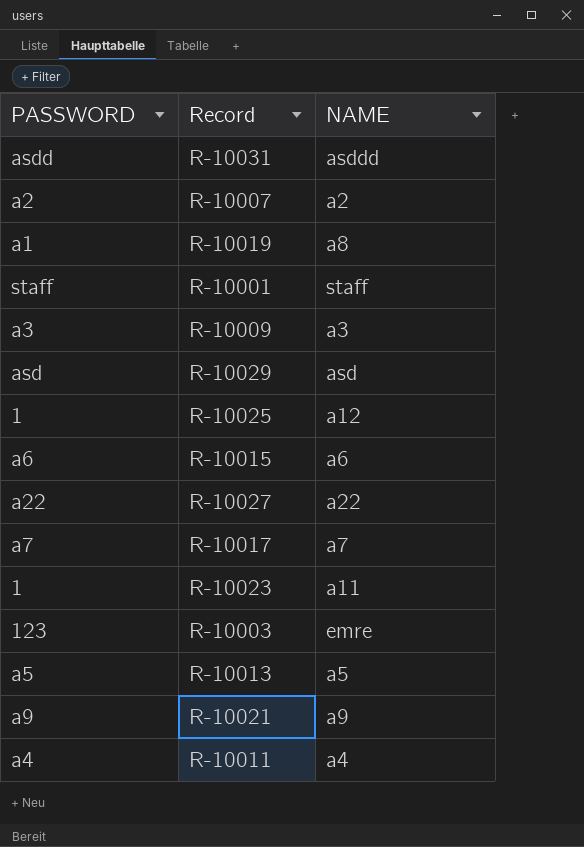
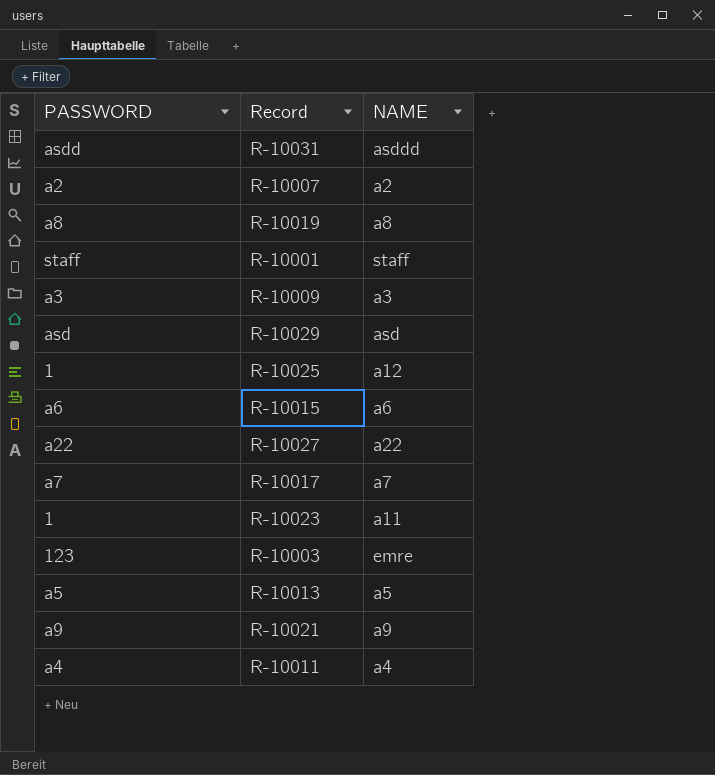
R-10019 | PASSWORD: a1 -> a8

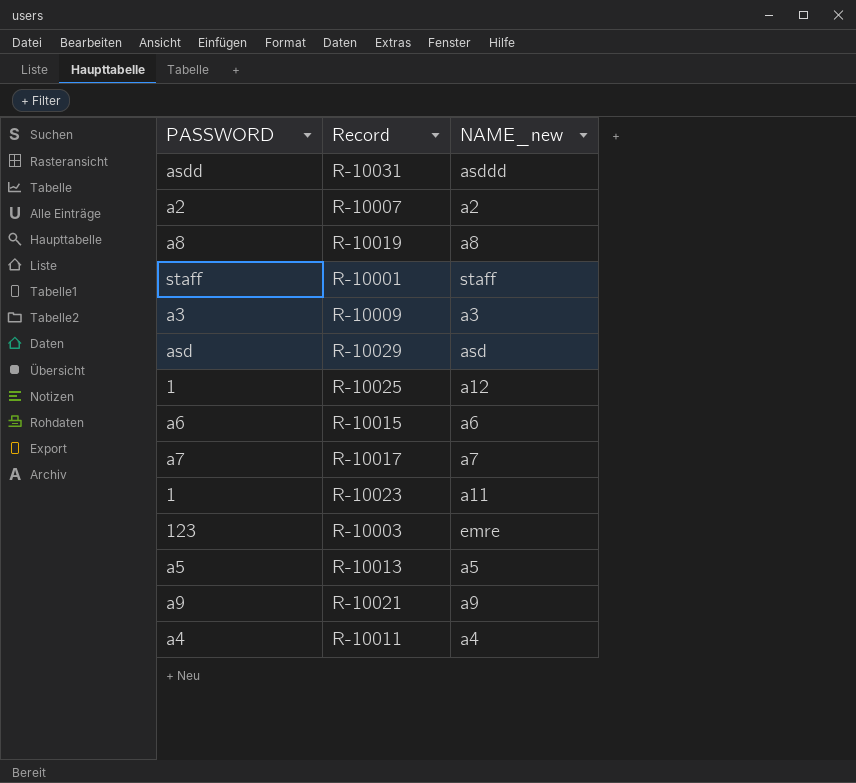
column name: NAME -> NAME_new
row R-10027: a22 | a22 -> none

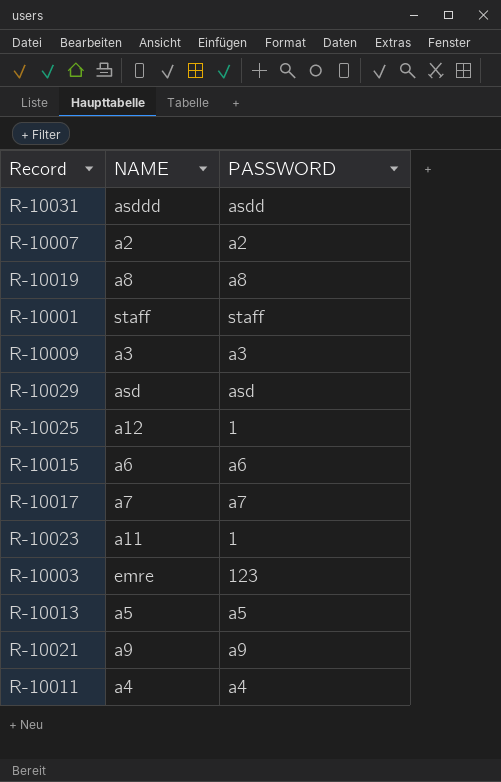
column name: NAME_new -> NAME
column PASSWORD | position: 1 -> 3

